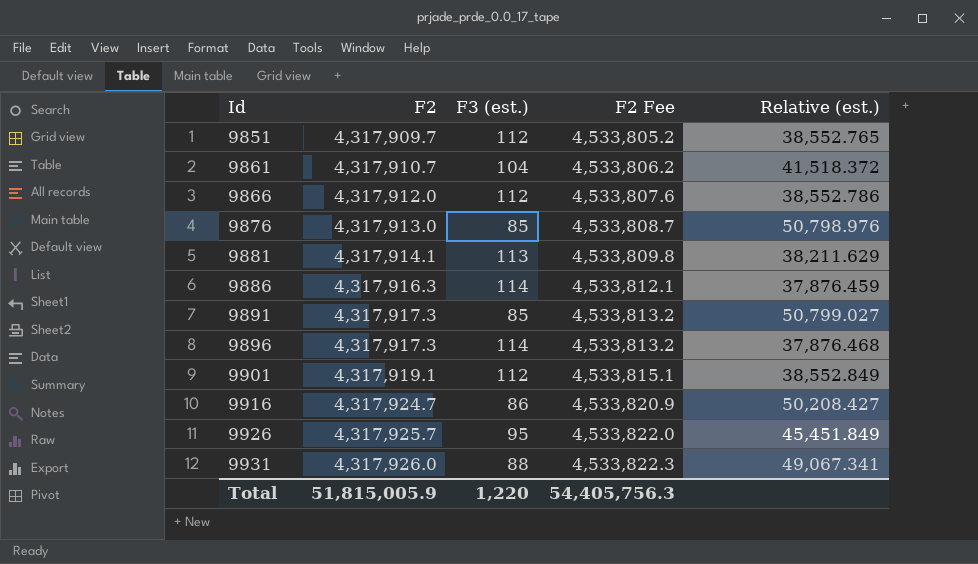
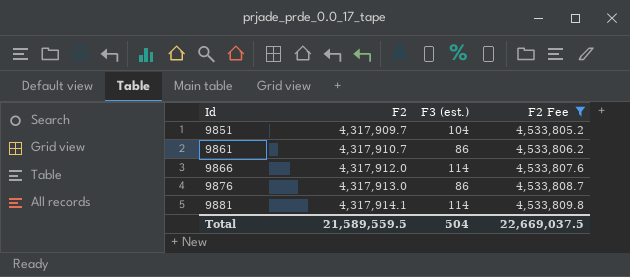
filter: none -> F2 Fee <= 4,533,809.8
column Relative (est.) | formula: [F2] / [F3 (est.)] -> none
9851 | F3 (est.): 112 -> 104
9861 | F3 (est.): 104 -> 86
9866 | F3 (est.): 112 -> 114
9876 | F3 (est.): 85 -> 86
9881 | F3 (est.): 113 -> 114
Total | F2: 51,815,005.9 -> 21,589,559.5
Total | F3 (est.): 1,220 -> 504
Total | F2 Fee: 54,405,756.3 -> 22,669,037.5

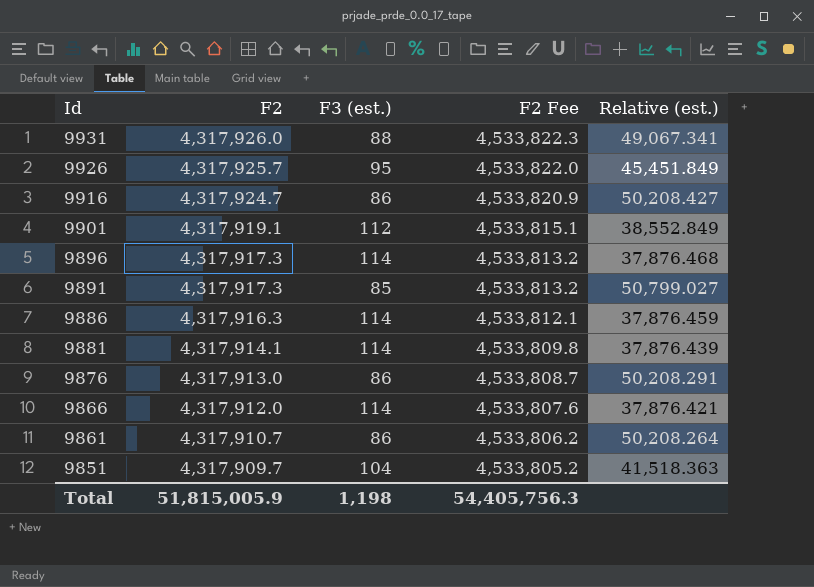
filter: F2 Fee <= 4,533,809.8 -> none
row order: Id ascending -> Id descending
column Relative (est.) | formula: none -> [F2] / [F3 (est.)]
Total | F2: 21,589,559.5 -> 51,815,005.9
Total | F3 (est.): 504 -> 1,198
Total | F2 Fee: 22,669,037.5 -> 54,405,756.3

